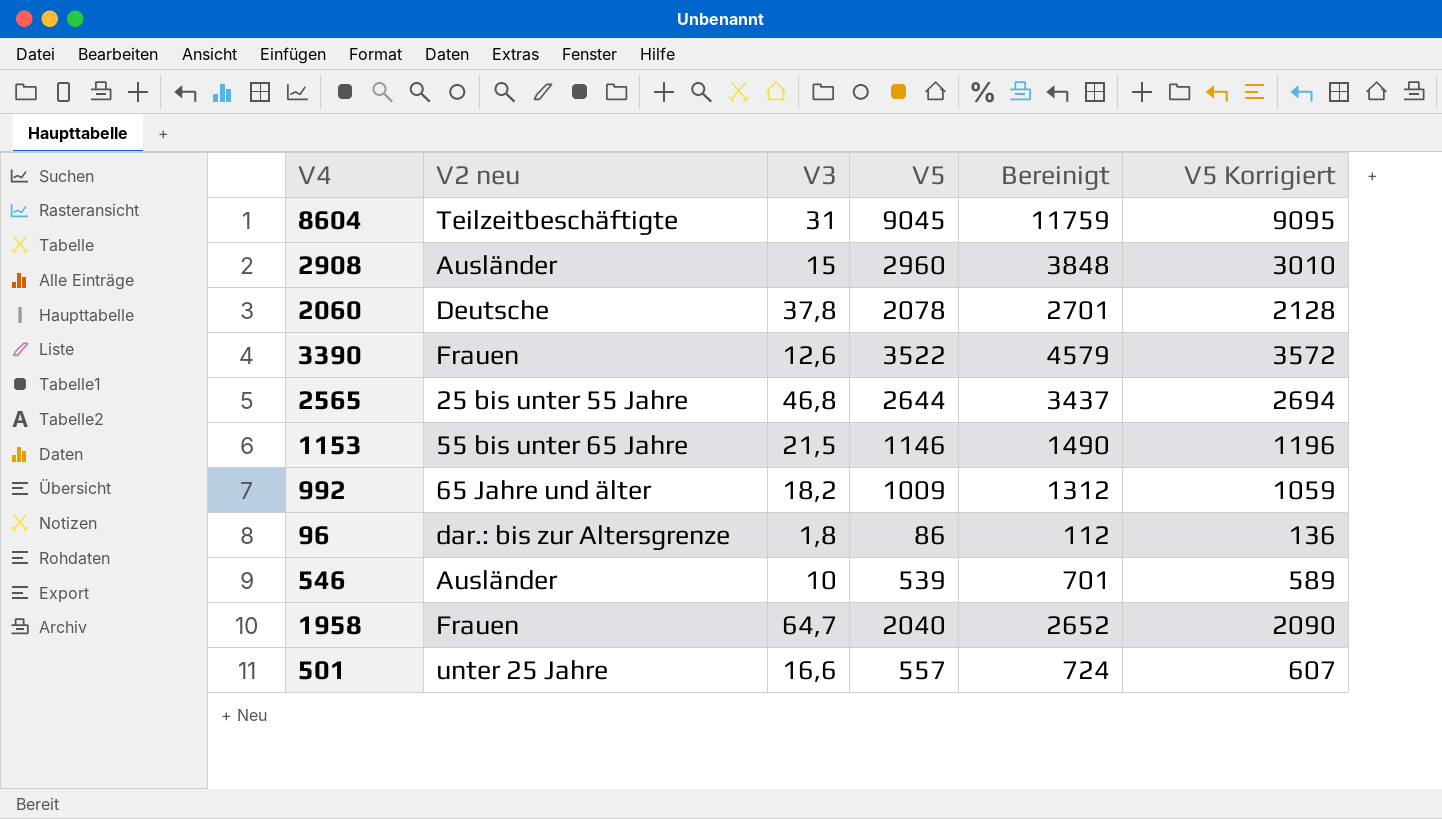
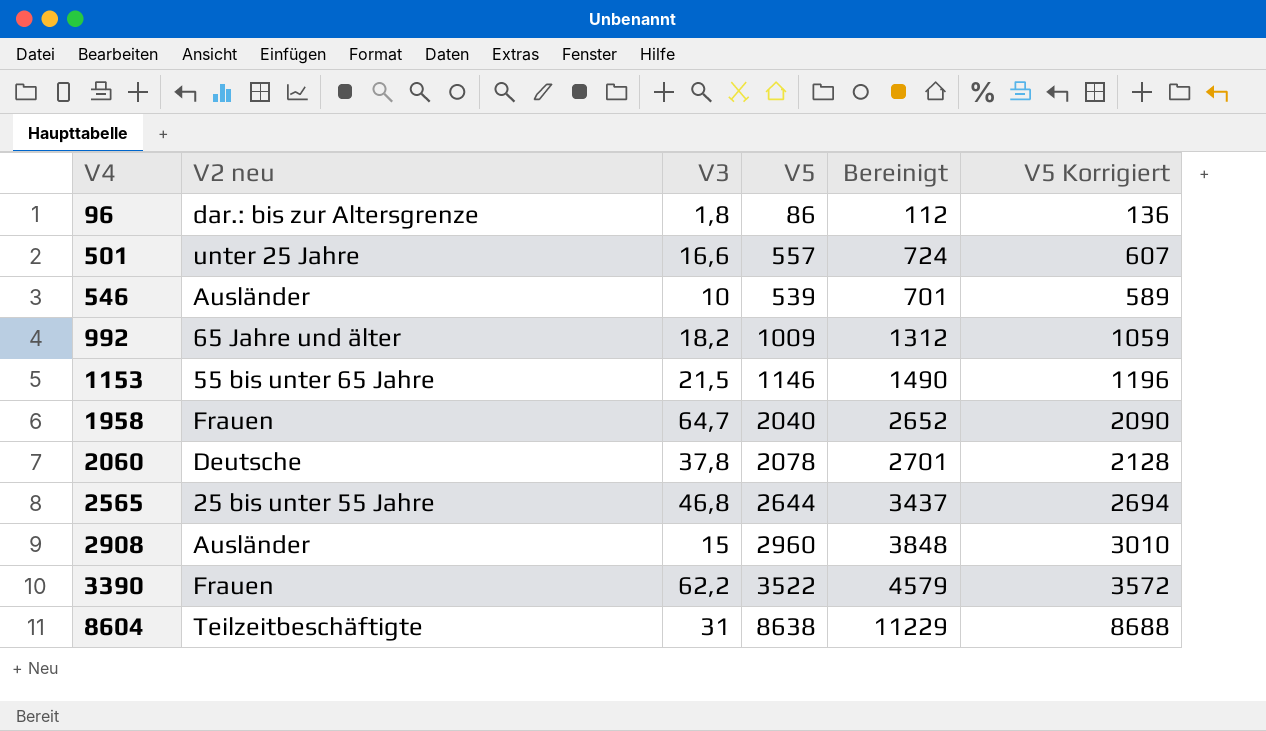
row order: none -> V4 ascending
3390 | V3: 12,6 -> 62,2
8604 | V5: 9045 -> 8638
8604 | Bereinigt: 11759 -> 11229
8604 | V5 Korrigiert: 9095 -> 8688

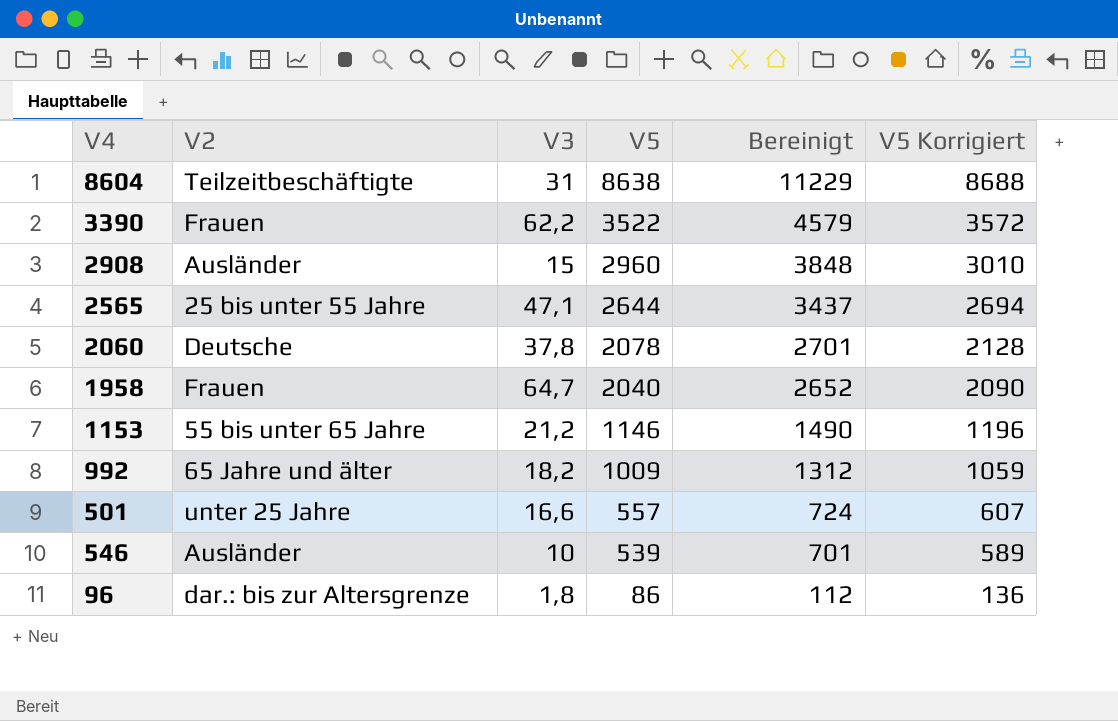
row order: V4 ascending -> V5 descending
column name: V2 neu -> V2
2565 | V3: 46,8 -> 47,1
1153 | V3: 21,5 -> 21,2

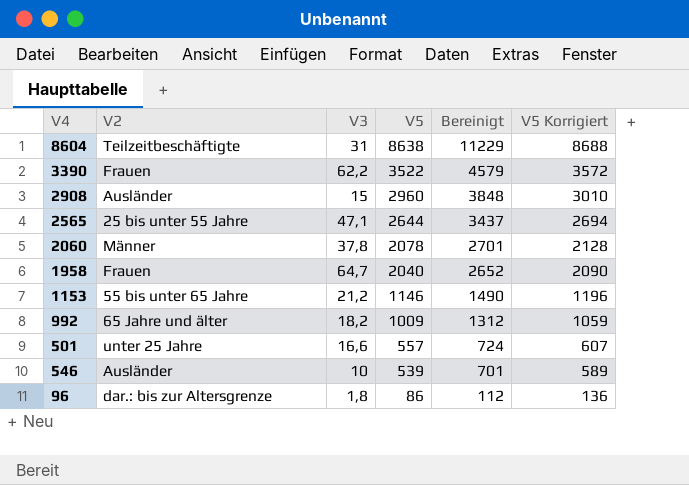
2060 | V2: Deutsche -> Männer

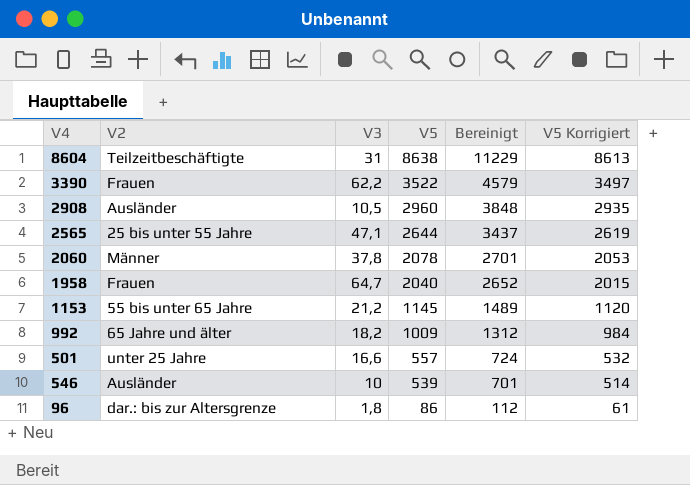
column V5 Korrigiert | formula: [V5] + 50 -> [V5] - 25
2908 | V3: 15 -> 10,5
1153 | V5: 1146 -> 1145
1153 | Bereinigt: 1490 -> 1489

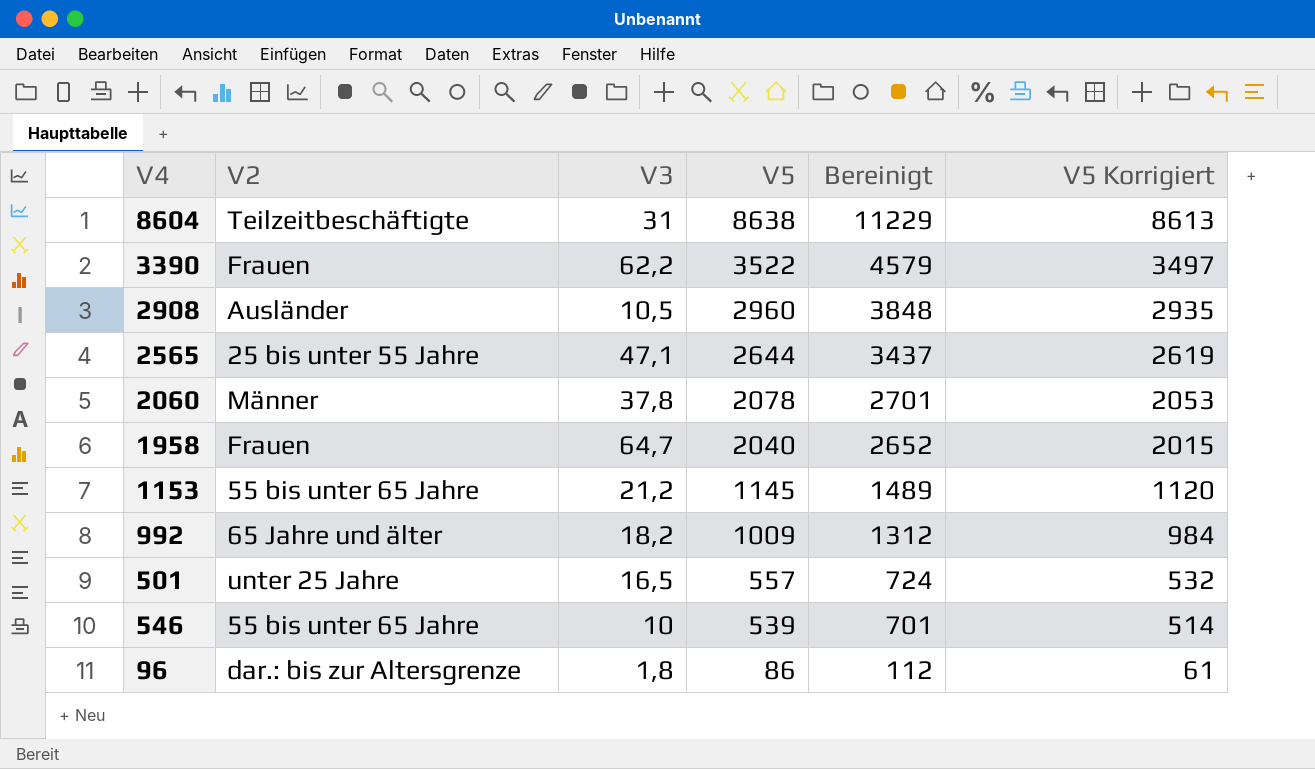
501 | V3: 16,6 -> 16,5
546 | V2: Ausländer -> 55 bis unter 65 Jahre

